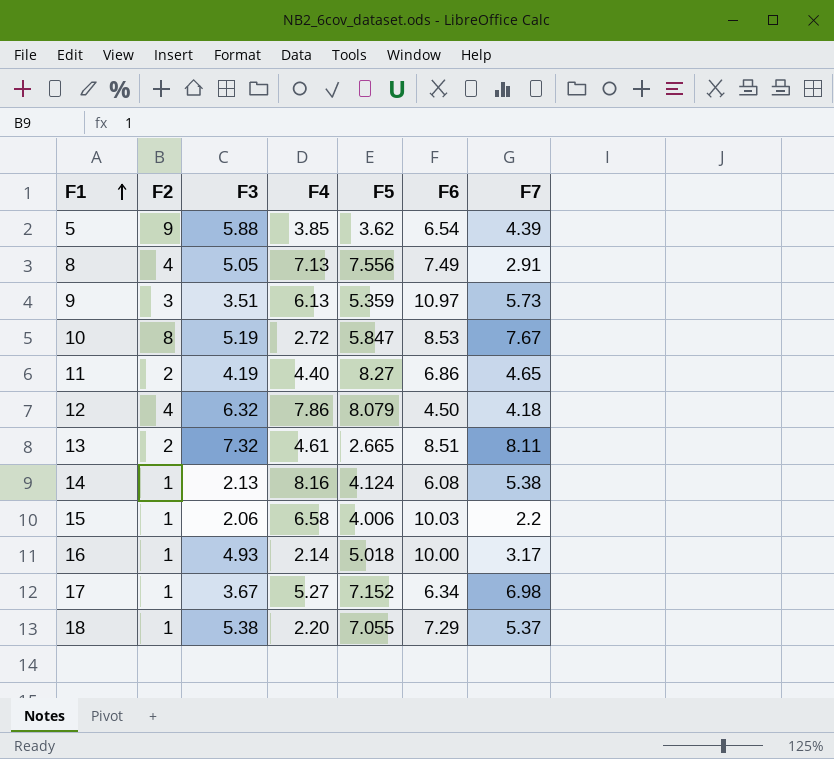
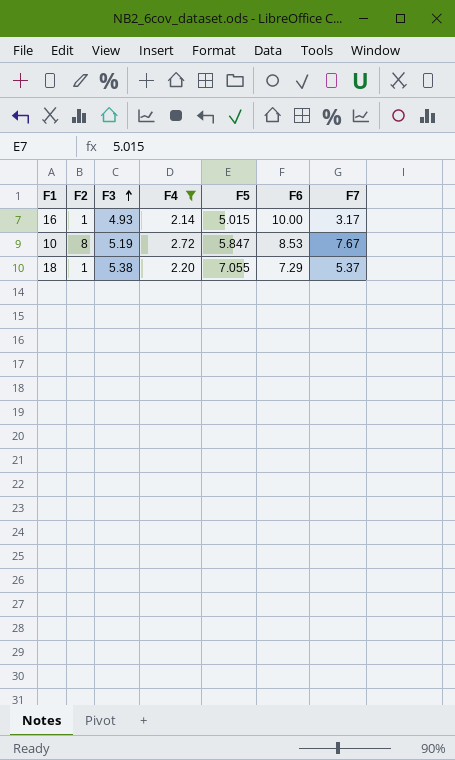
filter: none -> F4 <= 2.72
row order: F1 ascending -> F3 ascending
16 | F5: 5.018 -> 5.015

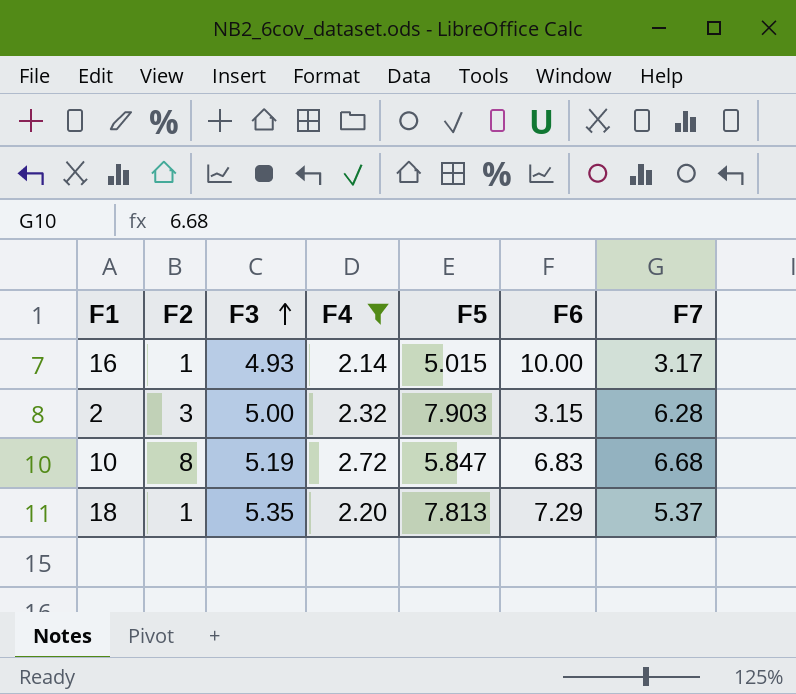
row 2: none -> 3 | 5.00 | 2.32 | 7.903 | 3.15 | 6.28
10 | F6: 8.53 -> 6.83
10 | F7: 7.67 -> 6.68
18 | F3: 5.38 -> 5.35
18 | F5: 7.055 -> 7.813

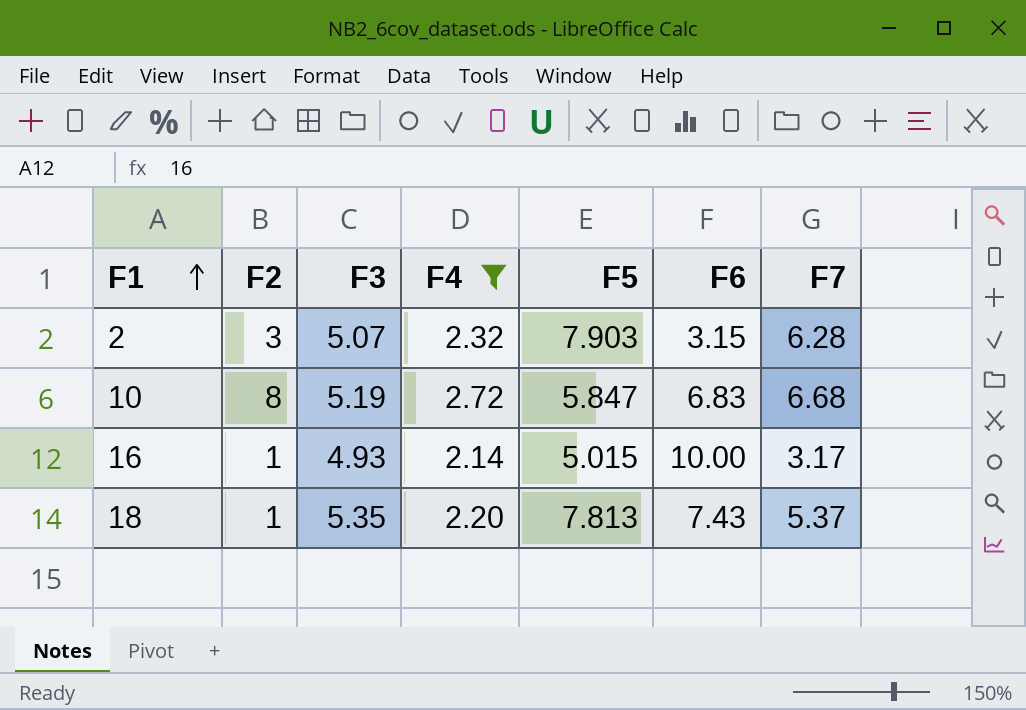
row order: F3 ascending -> F1 ascending
2 | F3: 5.00 -> 5.07
18 | F6: 7.29 -> 7.43

